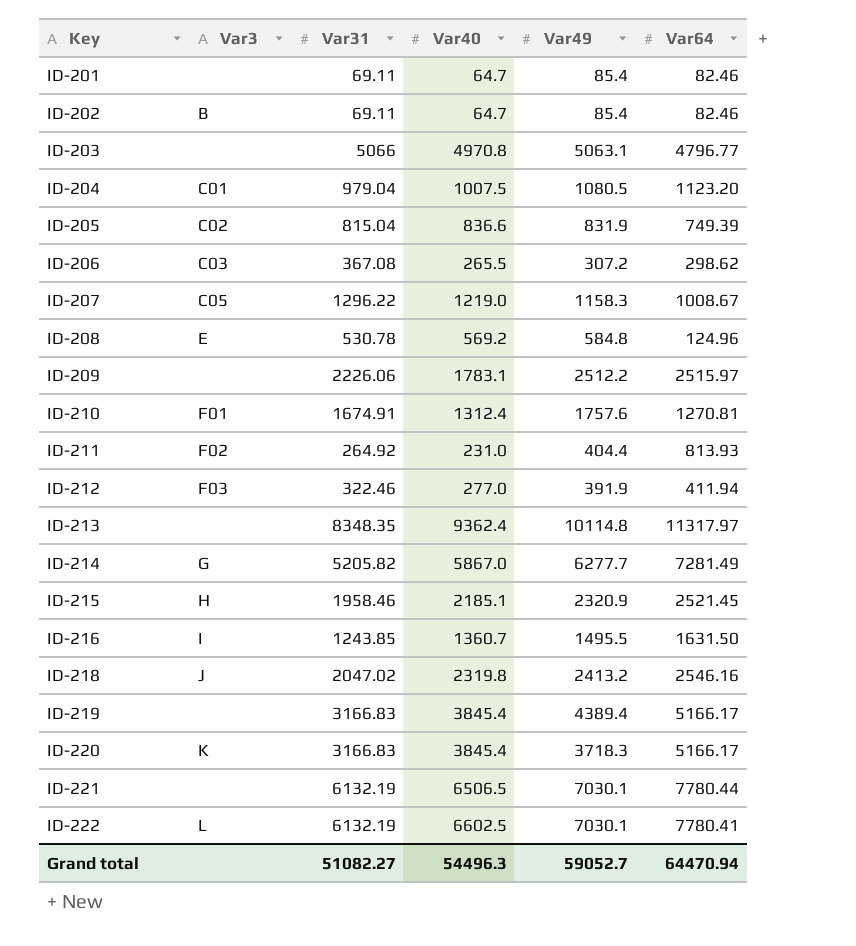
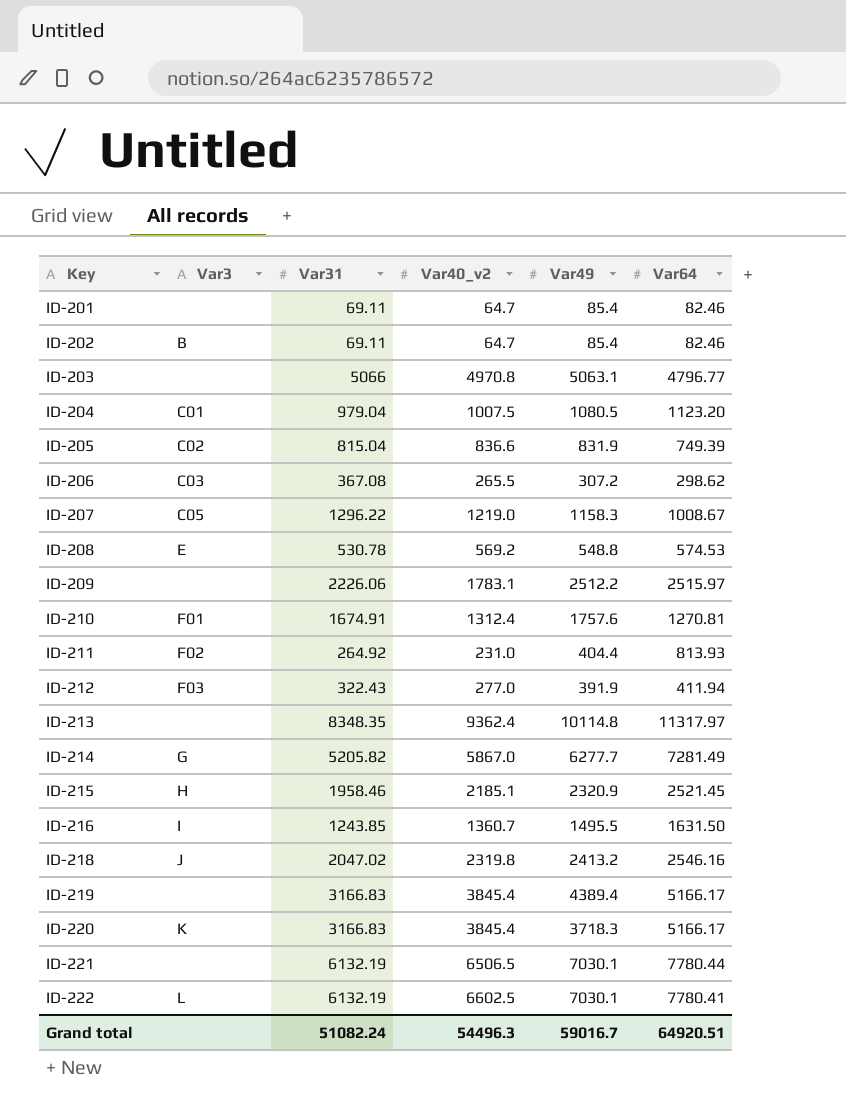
column name: Var40 -> Var40_v2
ID-208 | Var49: 584.8 -> 548.8
ID-208 | Var64: 124.96 -> 574.53
ID-212 | Var31: 322.46 -> 322.43
Grand total | Var31: 51082.27 -> 51082.24
Grand total | Var49: 59052.7 -> 59016.7
Grand total | Var64: 64470.94 -> 64920.51

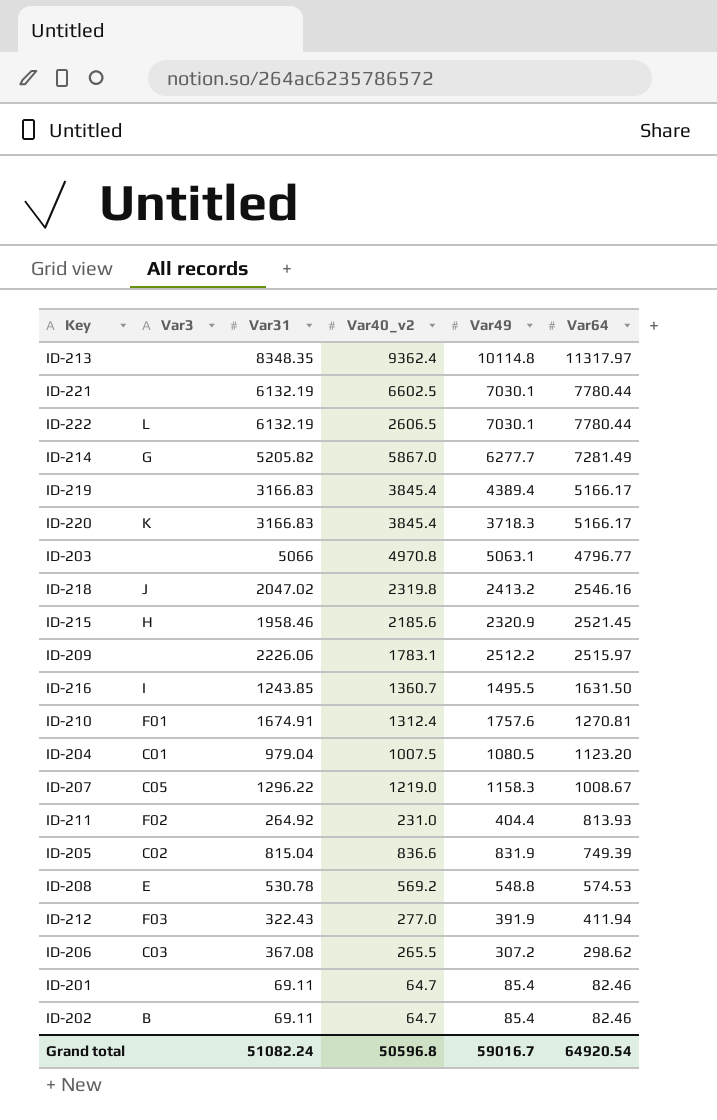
row order: Key ascending -> Var64 descending
ID-221 | Var40_v2: 6506.5 -> 6602.5
ID-222 | Var40_v2: 6602.5 -> 2606.5
ID-222 | Var64: 7780.41 -> 7780.44
ID-215 | Var40_v2: 2185.1 -> 2185.6
Grand total | Var40_v2: 54496.3 -> 50596.8
Grand total | Var64: 64920.51 -> 64920.54

